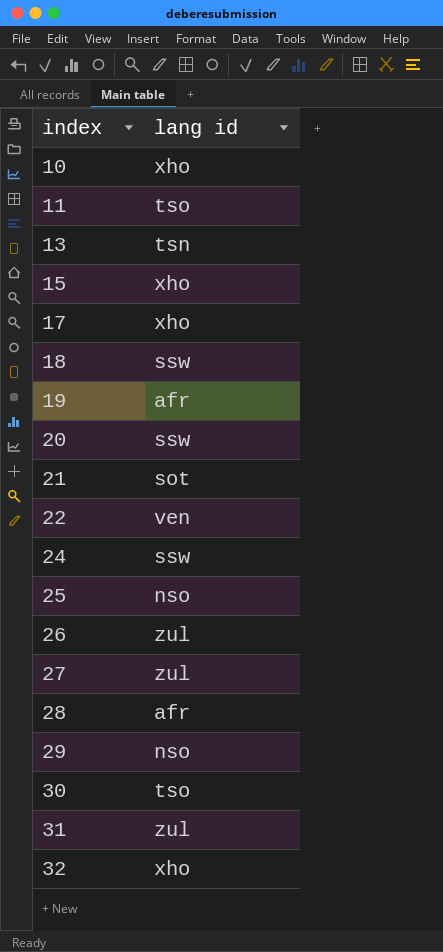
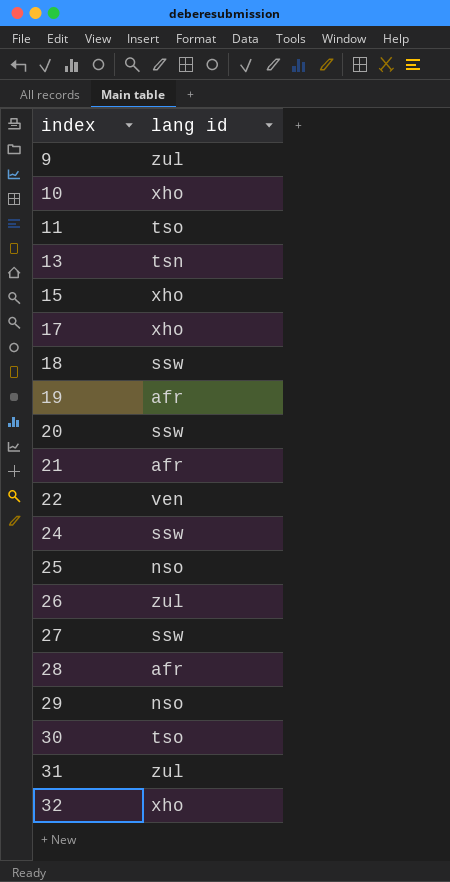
row 9: none -> zul
21 | lang id: sot -> afr
27 | lang id: zul -> ssw

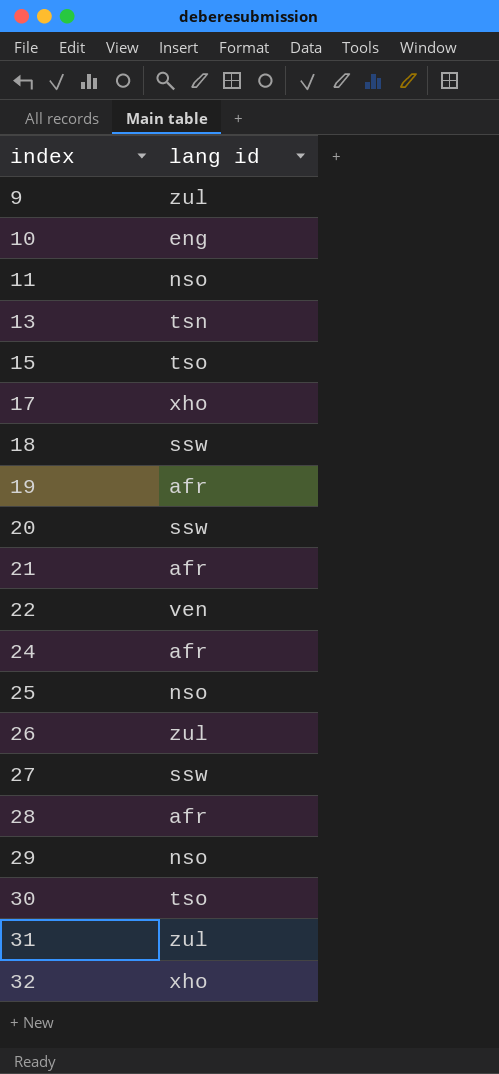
10 | lang id: xho -> eng
11 | lang id: tso -> nso
15 | lang id: xho -> tso
24 | lang id: ssw -> afr

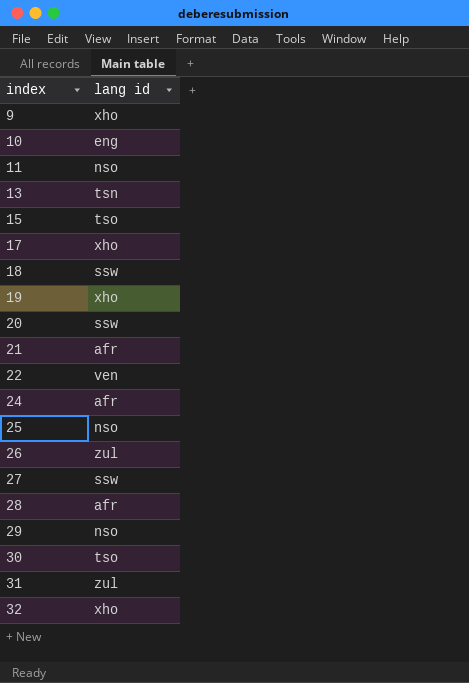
9 | lang id: zul -> xho
19 | lang id: afr -> xho

